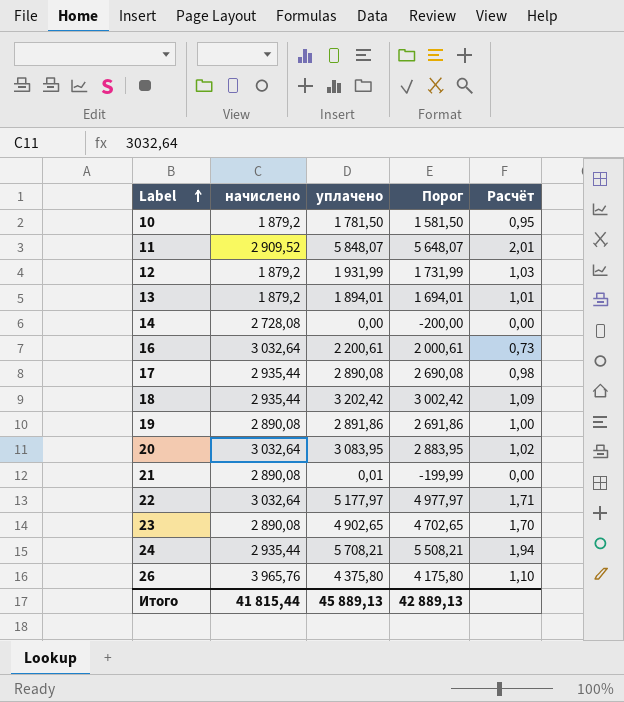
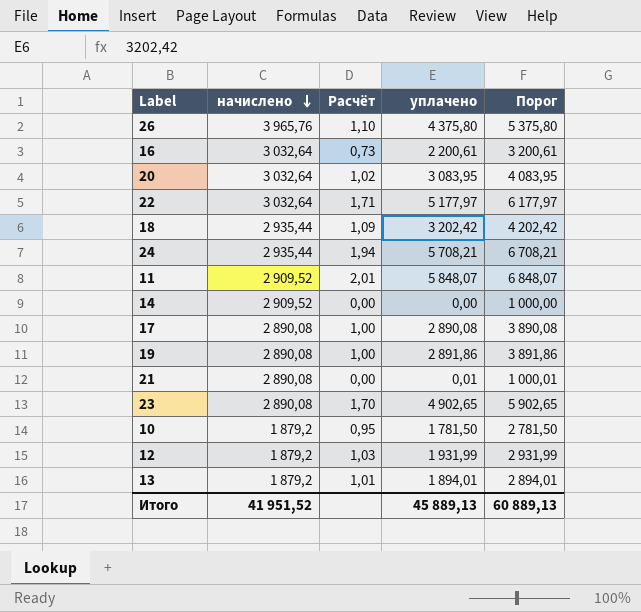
row order: Label ascending -> начислено descending
column Расчёт | position: 5 -> 3
column Порог | formula: [уплачено] - 200 -> [уплачено] + 1000
14 | начислено: 2 728,08 -> 2 909,52
17 | начислено: 2 935,44 -> 2 890,08
17 | Расчёт: 0,98 -> 1,00
Итого | начислено: 41 815,44 -> 41 951,52
Итого | Порог: 42 889,13 -> 60 889,13

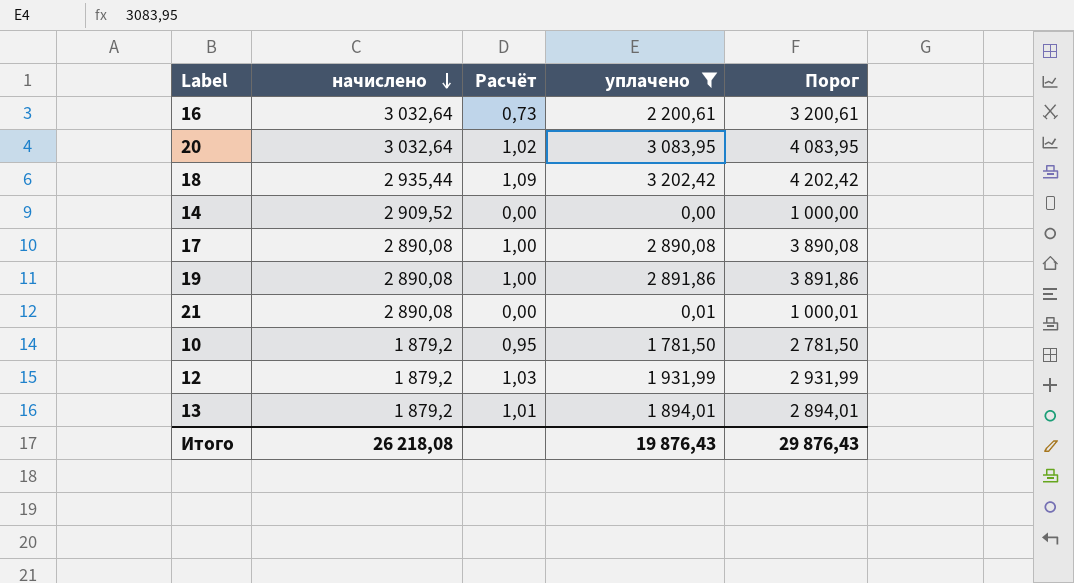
filter: none -> уплачено <= 3 202,42
Итого | начислено: 41 951,52 -> 26 218,08
Итого | уплачено: 45 889,13 -> 19 876,43
Итого | Порог: 60 889,13 -> 29 876,43

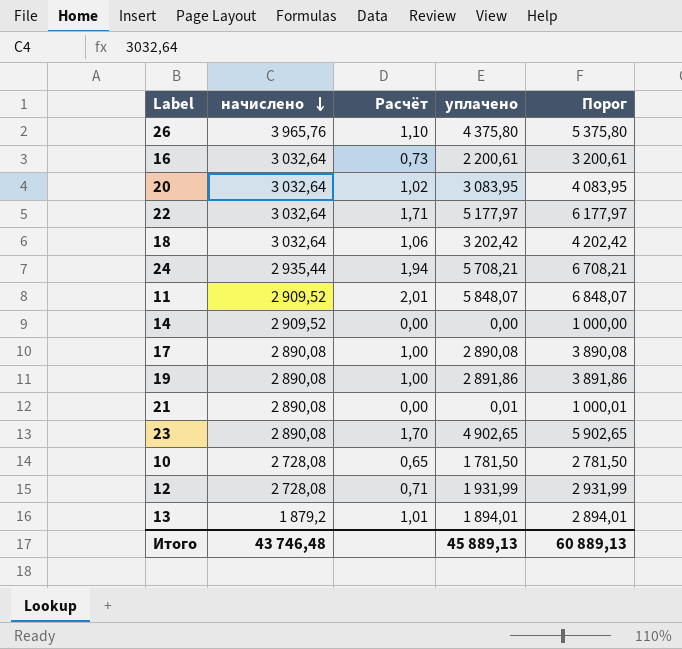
filter: уплачено <= 3 202,42 -> none
18 | начислено: 2 935,44 -> 3 032,64
18 | Расчёт: 1,09 -> 1,06
10 | начислено: 1 879,2 -> 2 728,08
10 | Расчёт: 0,95 -> 0,65
12 | начислено: 1 879,2 -> 2 728,08
12 | Расчёт: 1,03 -> 0,71
Итого | начислено: 26 218,08 -> 43 746,48
Итого | уплачено: 19 876,43 -> 45 889,13
Итого | Порог: 29 876,43 -> 60 889,13

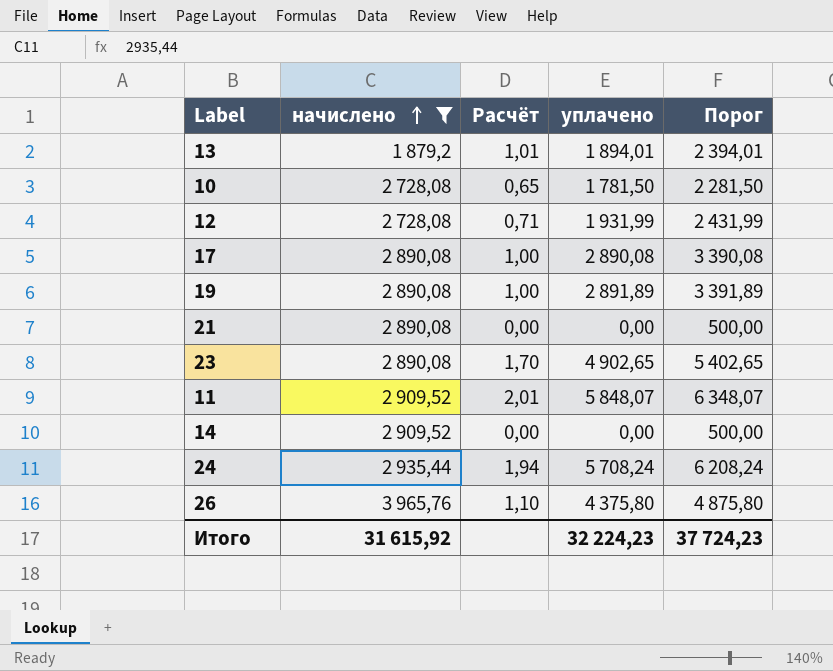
filter: none -> начислено != 3 032,64
row order: начислено descending -> начислено ascending
column Порог | formula: [уплачено] + 1000 -> [уплачено] + 500
19 | уплачено: 2 891,86 -> 2 891,89
21 | уплачено: 0,01 -> 0,00
24 | уплачено: 5 708,21 -> 5 708,24
Итого | начислено: 43 746,48 -> 31 615,92
Итого | уплачено: 45 889,13 -> 32 224,23
Итого | Порог: 60 889,13 -> 37 724,23

